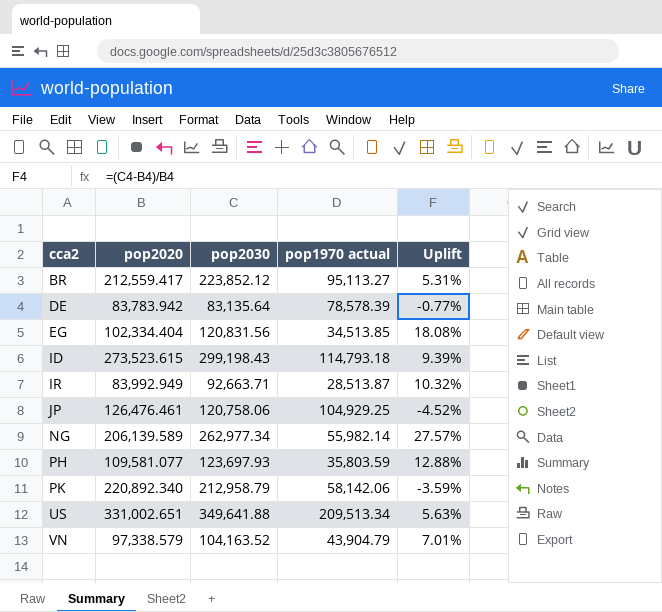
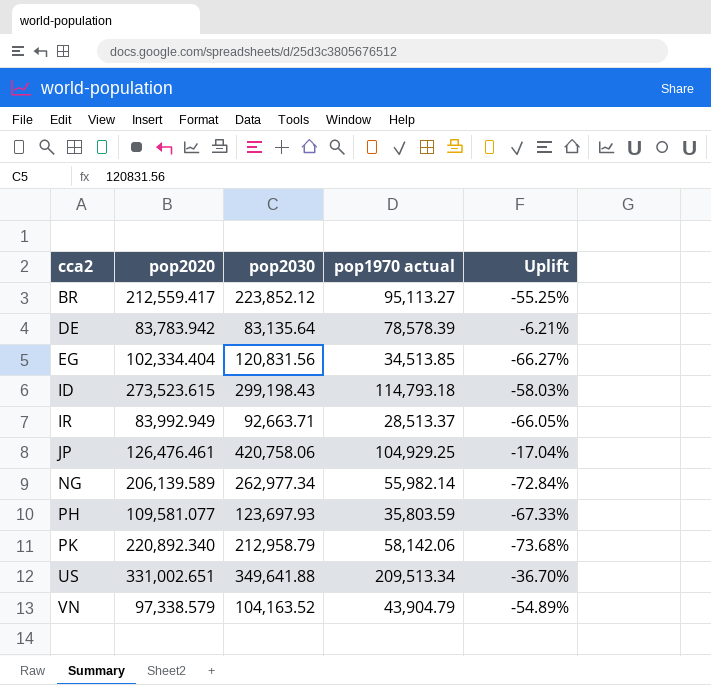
column Uplift | formula: ([pop2030] - [pop2020]) / [pop2020] -> ([pop1970 actual] - [pop2020]) / [pop2020]
IR | pop1970 actual: 28,513.87 -> 28,513.37
JP | pop2030: 120,758.06 -> 420,758.06

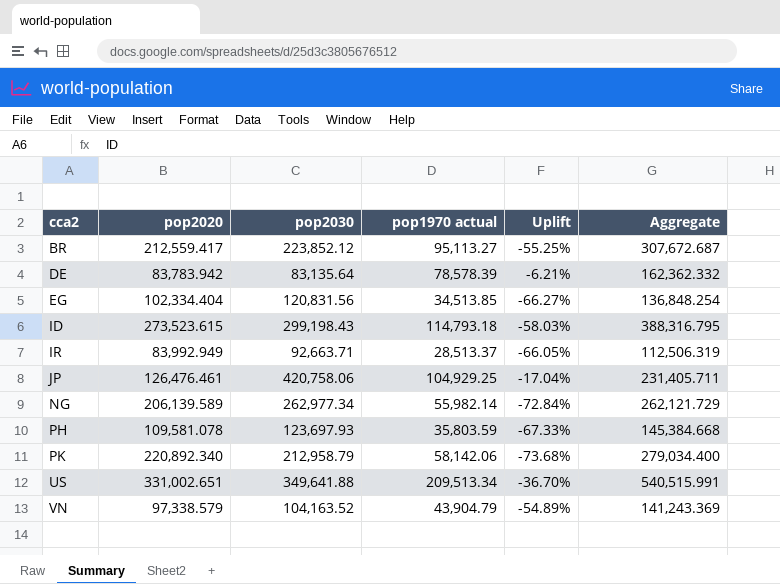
column Aggregate | formula: none -> [pop2020] + [pop1970 actual]
PH | pop2020: 109,581.077 -> 109,581.078

